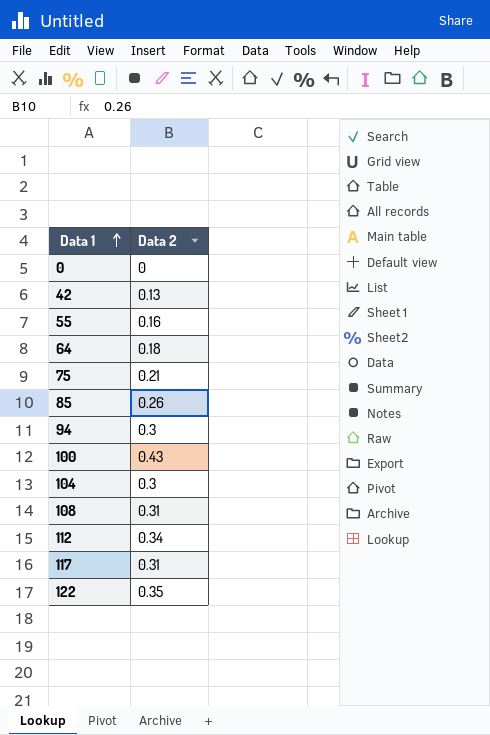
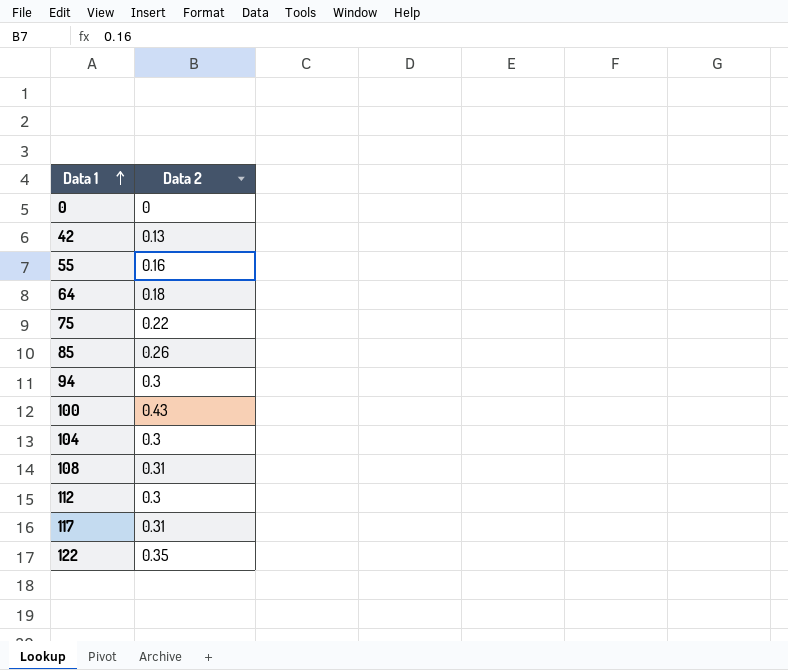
75 | Data 2: 0.21 -> 0.22
112 | Data 2: 0.34 -> 0.3

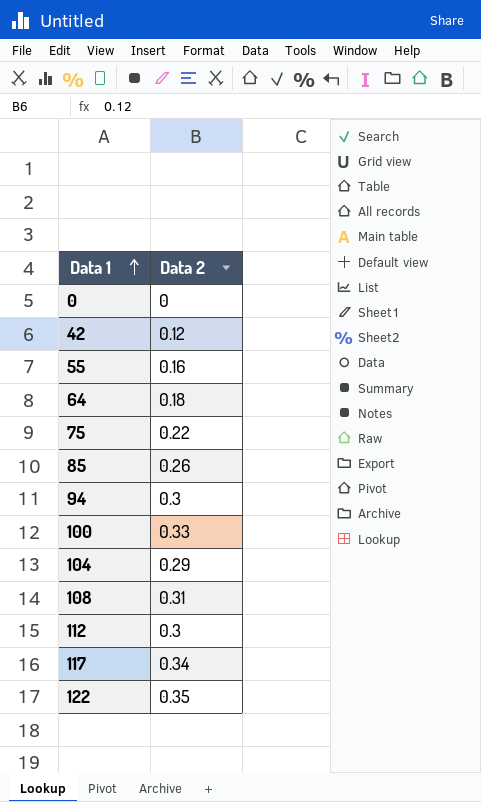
42 | Data 2: 0.13 -> 0.12
100 | Data 2: 0.43 -> 0.33
104 | Data 2: 0.3 -> 0.29
117 | Data 2: 0.31 -> 0.34

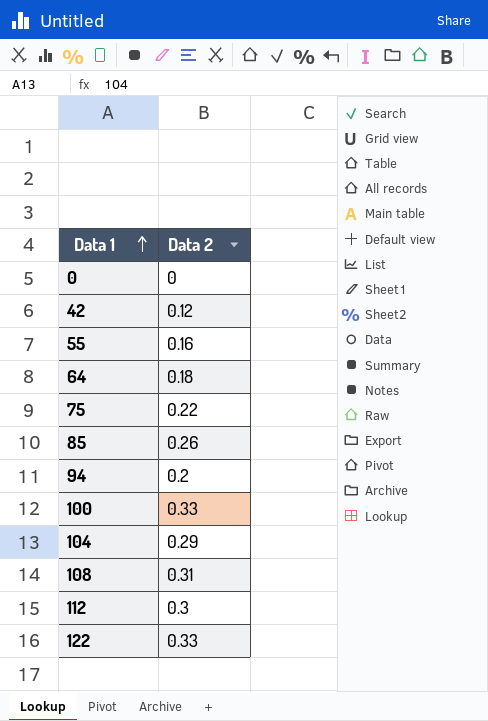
row 117: 0.34 -> none
94 | Data 2: 0.3 -> 0.2
122 | Data 2: 0.35 -> 0.33

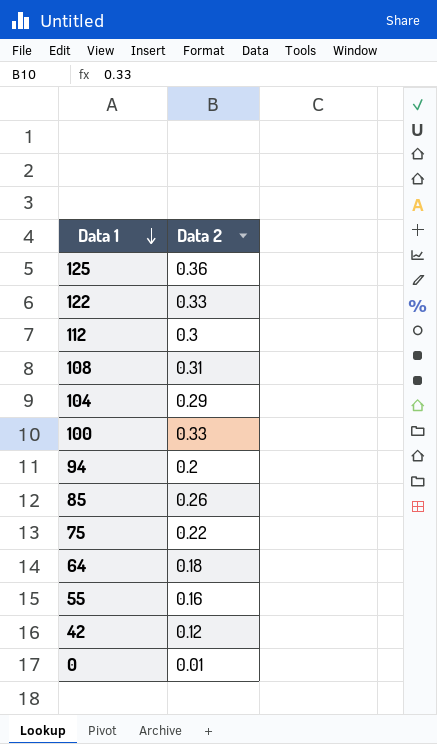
row order: Data 1 ascending -> Data 1 descending
row 125: none -> 0.36
0 | Data 2: 0 -> 0.01

